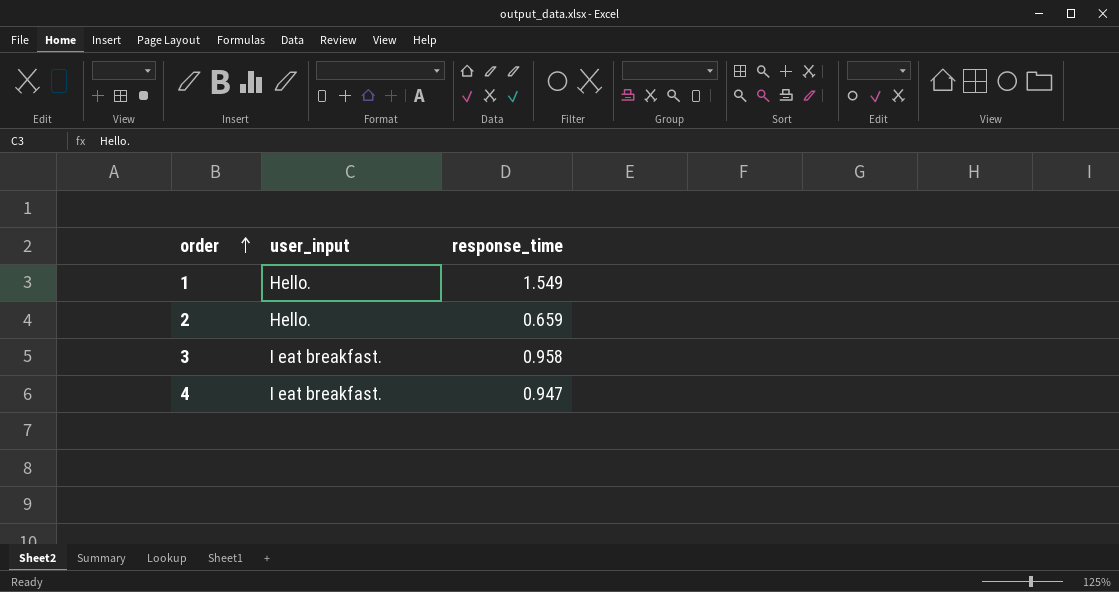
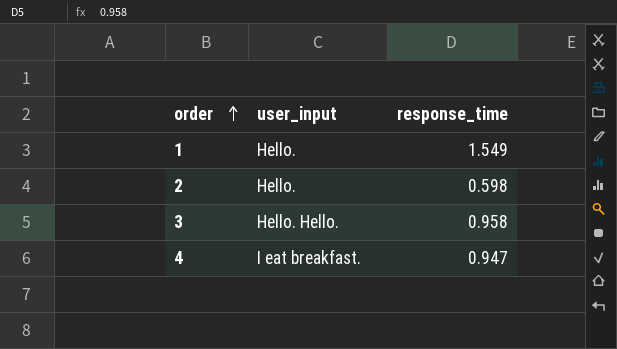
2 | response_time: 0.659 -> 0.598
3 | user_input: I eat breakfast. -> Hello. Hello.

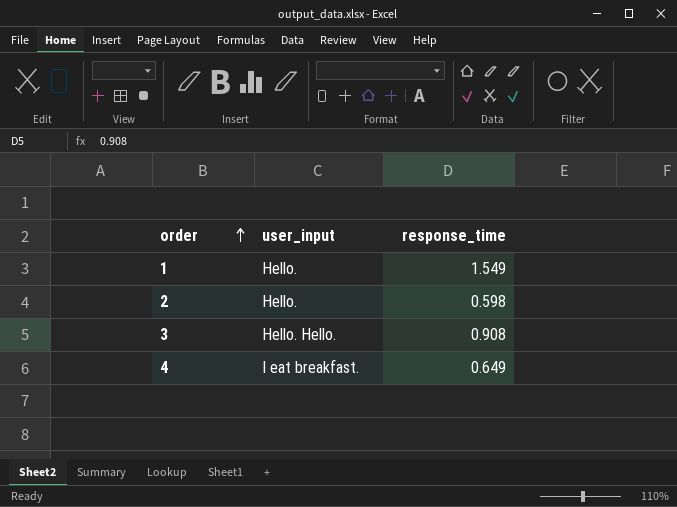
3 | response_time: 0.958 -> 0.908
4 | response_time: 0.947 -> 0.649

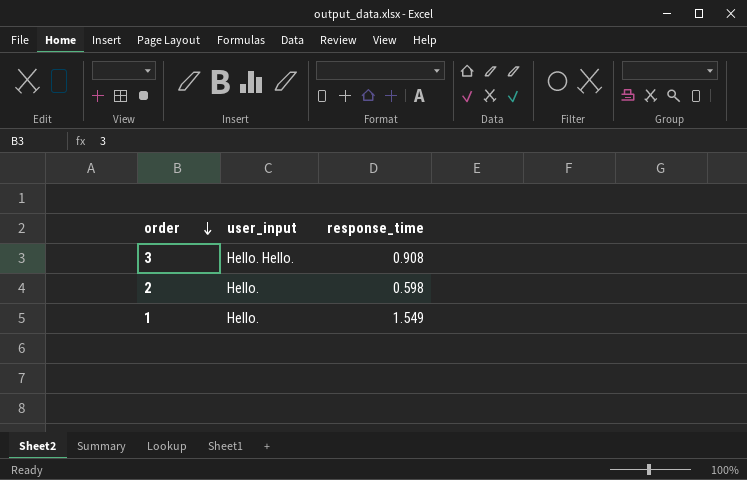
row order: order ascending -> order descending
row 4: I eat breakfast. | 0.649 -> none

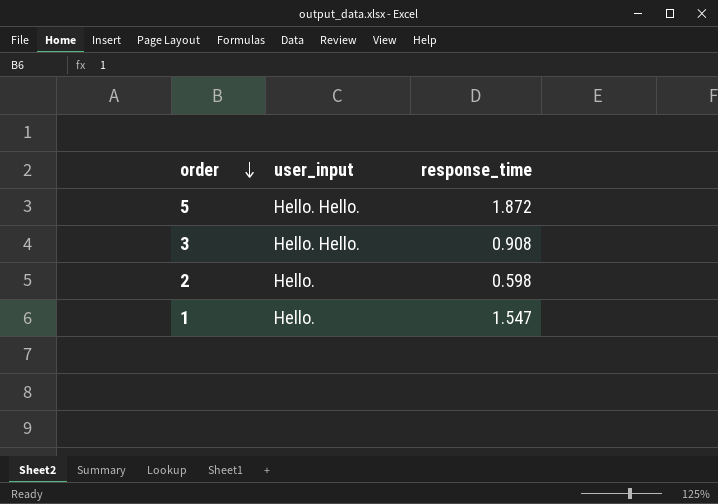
row 5: none -> Hello. Hello. | 1.872
1 | response_time: 1.549 -> 1.547

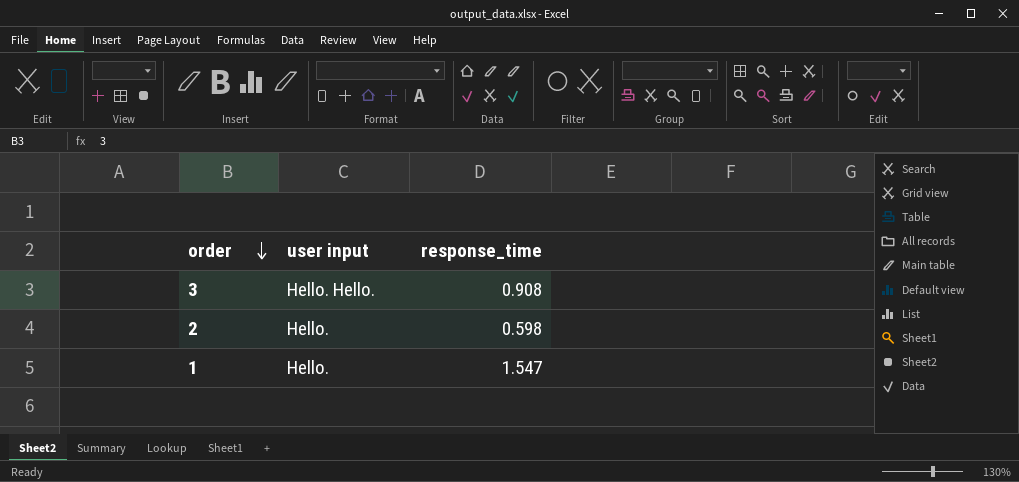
column name: user_input -> user input
row 5: Hello. Hello. | 1.872 -> none

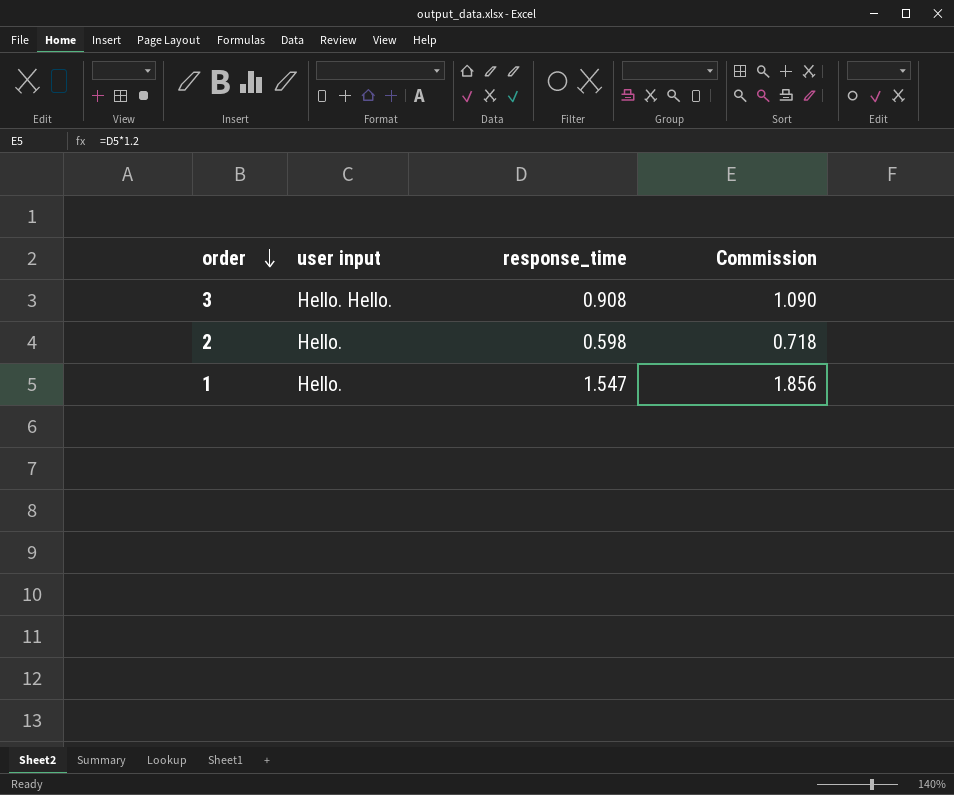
column Commission | formula: none -> [response_time] * 1.2

